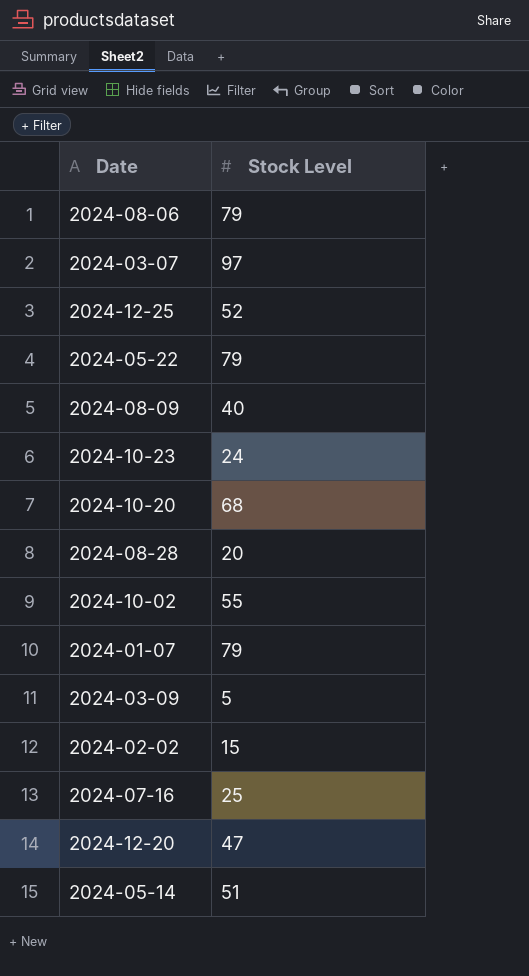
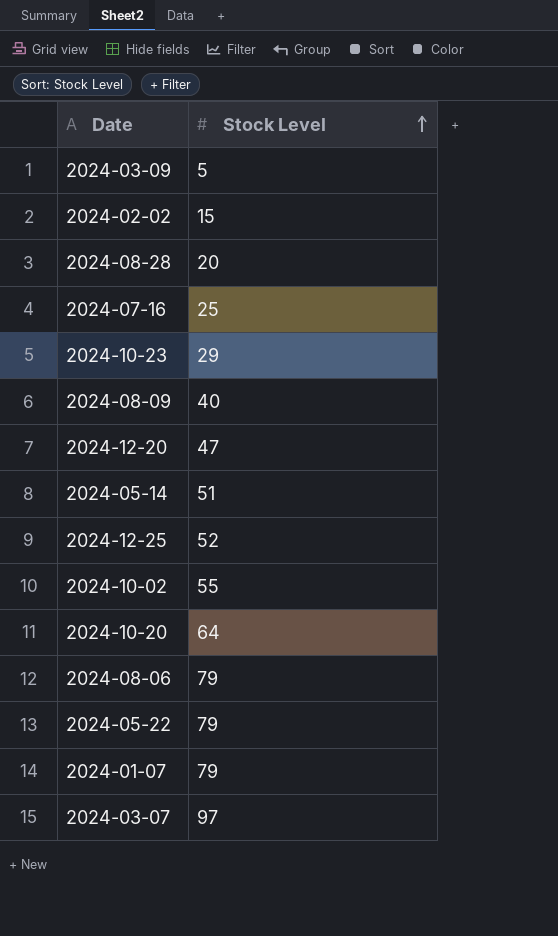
row order: none -> Stock Level ascending
2024-10-23 | Stock Level: 24 -> 29
2024-10-20 | Stock Level: 68 -> 64

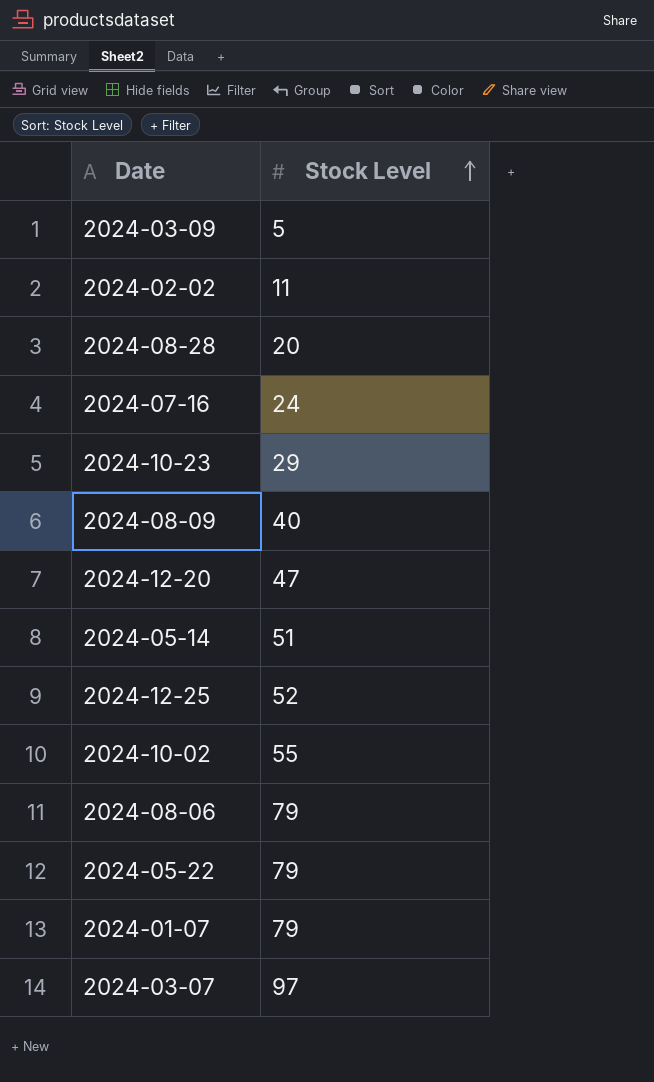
row 2024-10-20: 64 -> none
2024-02-02 | Stock Level: 15 -> 11
2024-07-16 | Stock Level: 25 -> 24

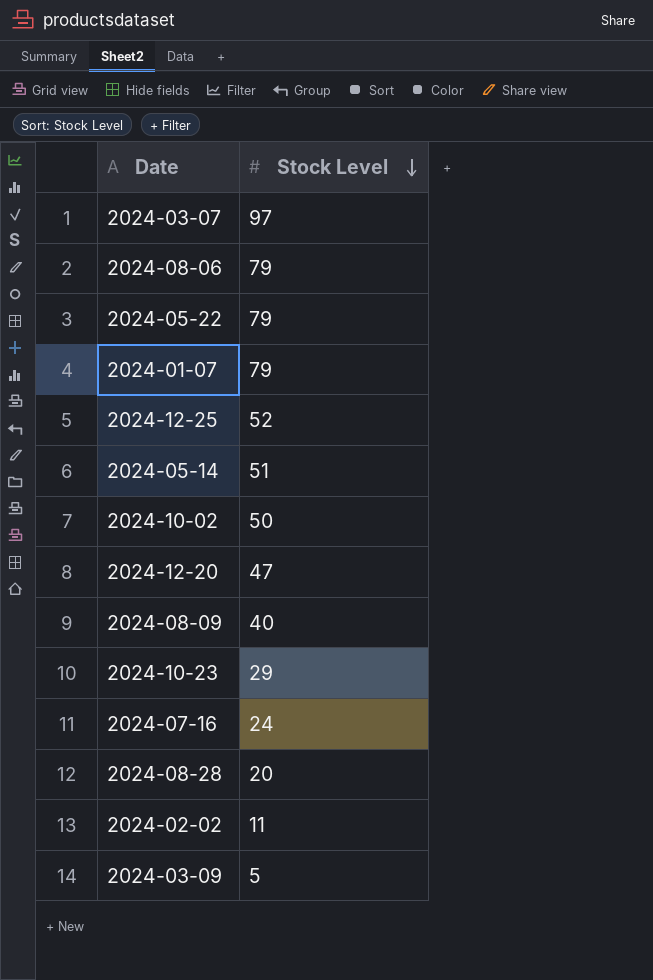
row order: Stock Level ascending -> Stock Level descending
2024-10-02 | Stock Level: 55 -> 50

